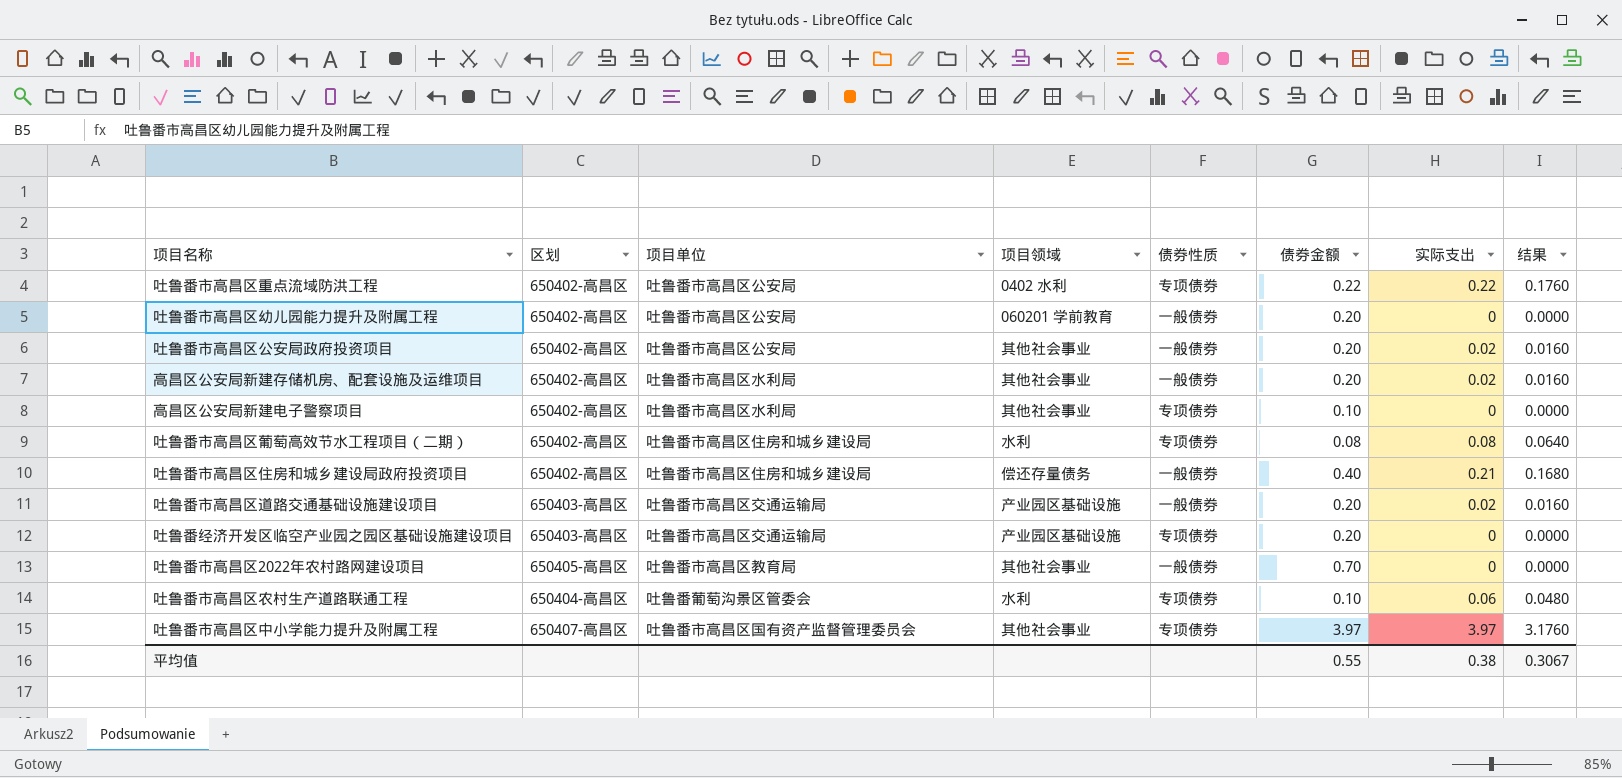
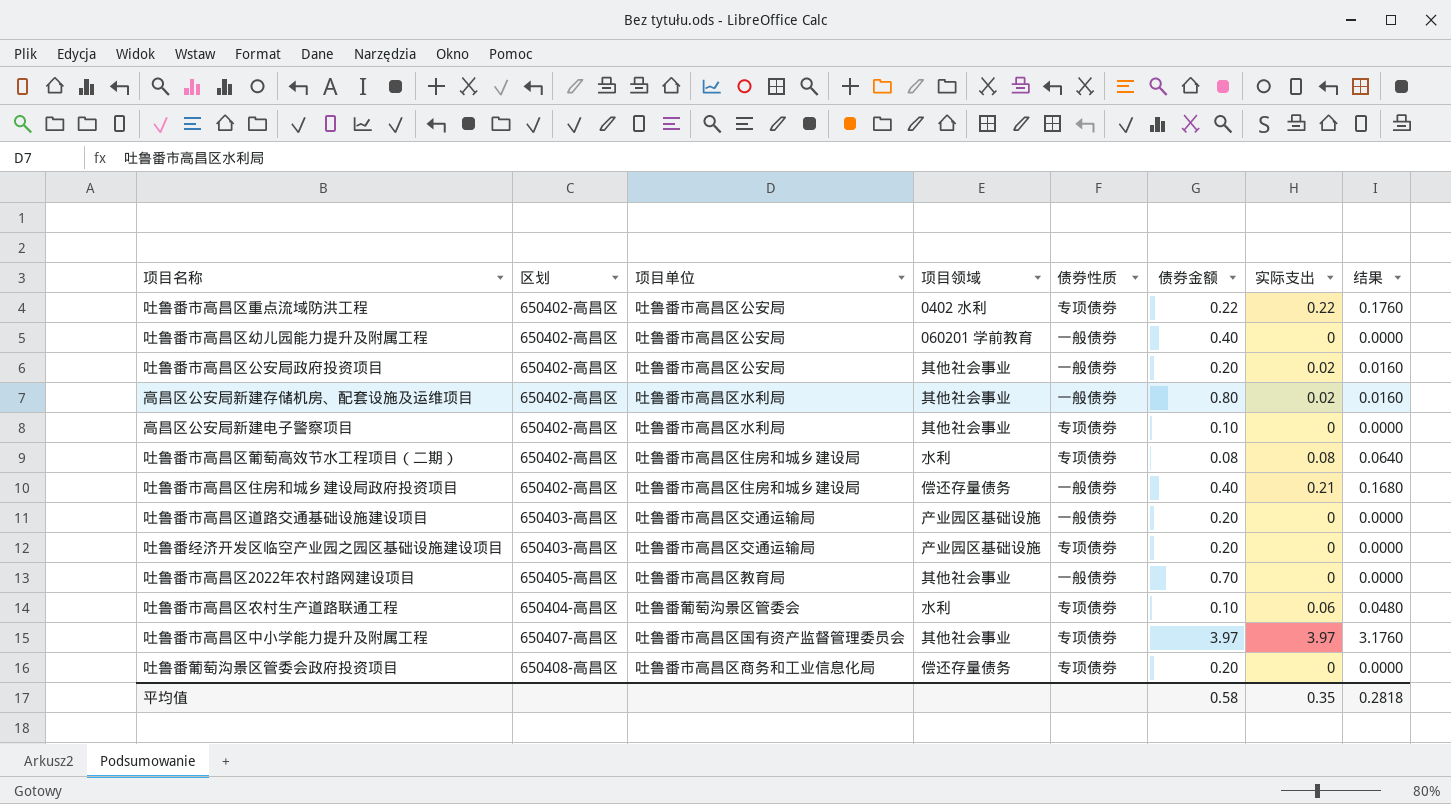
吐鲁番市高昌区幼儿园能力提升及附属工程 | 债券金额: 0.20 -> 0.40
高昌区公安局新建存储机房、配套设施及运维项目 | 债券金额: 0.20 -> 0.80
吐鲁番市高昌区道路交通基础设施建设项目 | 实际支出: 0.02 -> 0
吐鲁番市高昌区道路交通基础设施建设项目 | 结果: 0.0160 -> 0.0000
row 吐鲁番葡萄沟景区管委会政府投资项目: none -> 650408-高昌区 | 吐鲁番市高昌区商务和工业信息化局 | 偿还存量债务 | 专项债券 | 0.20 | 0 | 0.0000
平均值 | 债券金额: 0.55 -> 0.58
平均值 | 实际支出: 0.38 -> 0.35
平均值 | 结果: 0.3067 -> 0.2818

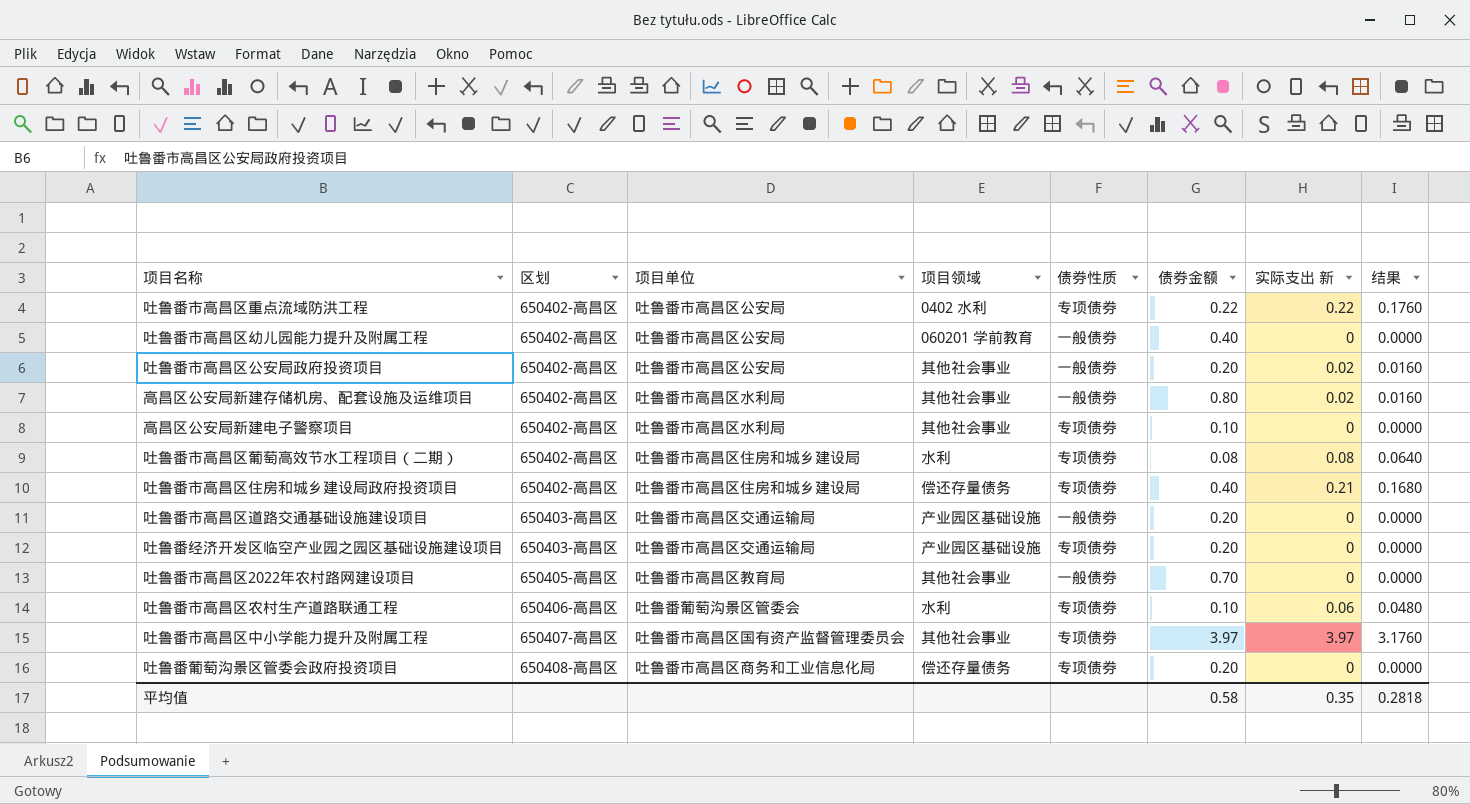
column name: 实际支出 -> 实际支出 新
吐鲁番市高昌区住房和城乡建设局政府投资项目 | 债券性质: 一般债券 -> 专项债券
吐鲁番市高昌区农村生产道路联通工程 | 区划: 650404-高昌区 -> 650406-高昌区

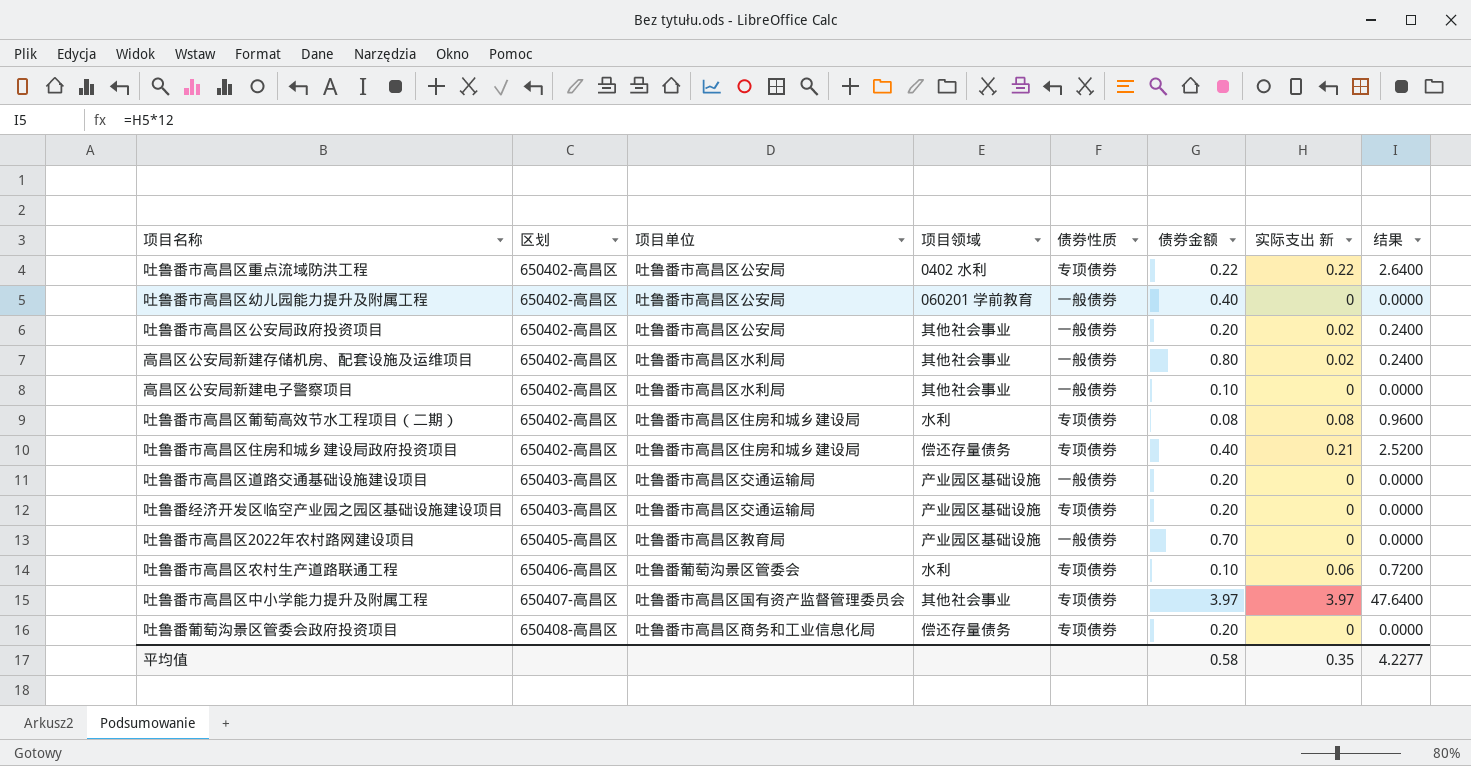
column 结果 | formula: [实际支出 新] * 0.8 -> [实际支出 新] * 12
高昌区公安局新建电子警察项目 | 债券性质: 专项债券 -> 一般债券
吐鲁番市高昌区2022年农村路网建设项目 | 项目领域: 其他社会事业 -> 产业园区基础设施
平均值 | 结果: 0.2818 -> 4.2277

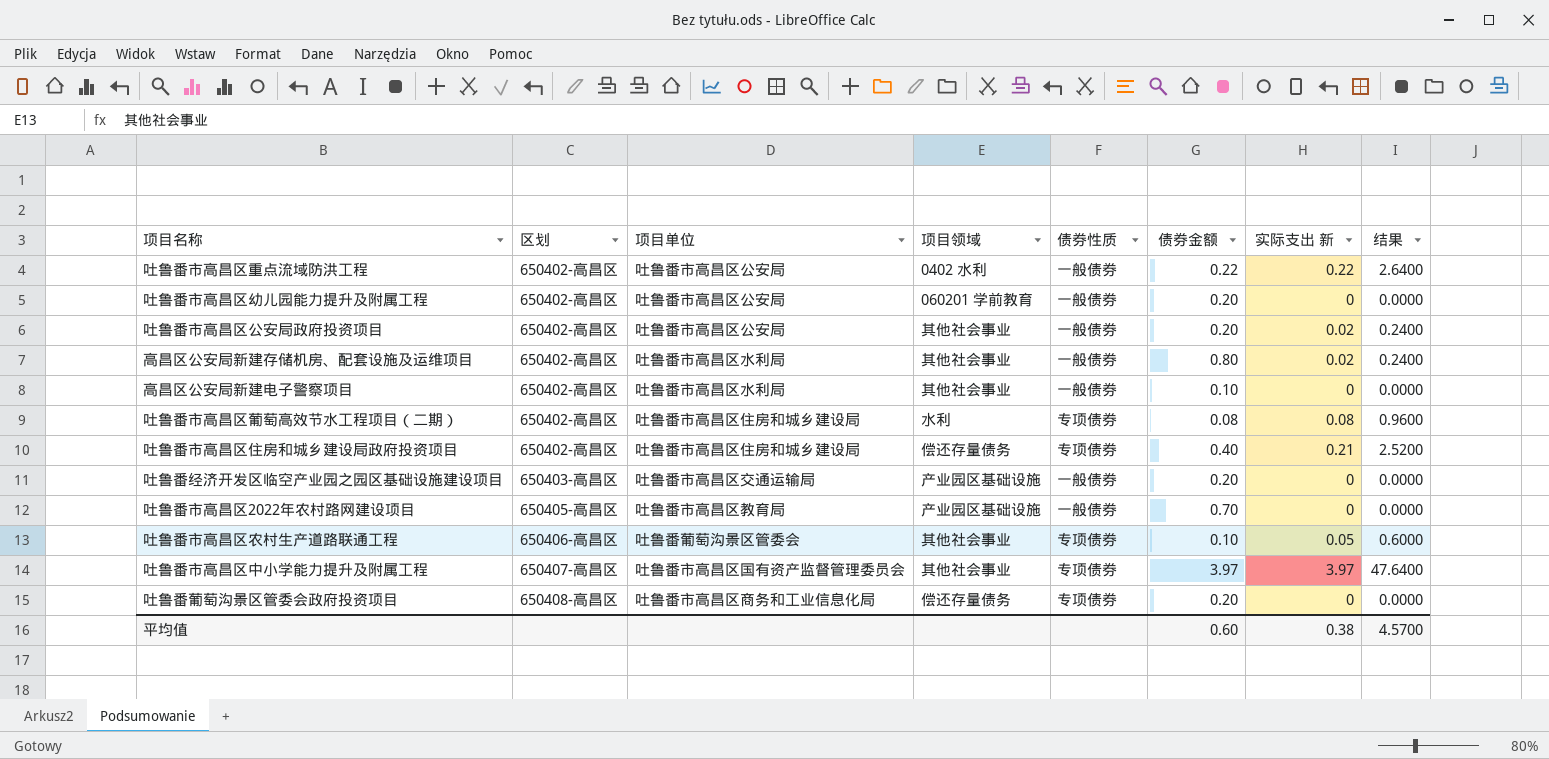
row 吐鲁番市高昌区道路交通基础设施建设项目: 650403-高昌区 | 吐鲁番市高昌区交通运输局 | 产业园区基础设施 | 一般债券 | 0.20 | 0 | 0.0000 -> none
吐鲁番市高昌区重点流域防洪工程 | 债券性质: 专项债券 -> 一般债券
吐鲁番市高昌区幼儿园能力提升及附属工程 | 债券金额: 0.40 -> 0.20
吐鲁番经济开发区临空产业园之园区基础设施建设项目 | 债券性质: 专项债券 -> 一般债券
吐鲁番市高昌区农村生产道路联通工程 | 项目领域: 水利 -> 其他社会事业
吐鲁番市高昌区农村生产道路联通工程 | 实际支出 新: 0.06 -> 0.05
吐鲁番市高昌区农村生产道路联通工程 | 结果: 0.7200 -> 0.6000
平均值 | 债券金额: 0.58 -> 0.60
平均值 | 实际支出 新: 0.35 -> 0.38
平均值 | 结果: 4.2277 -> 4.5700

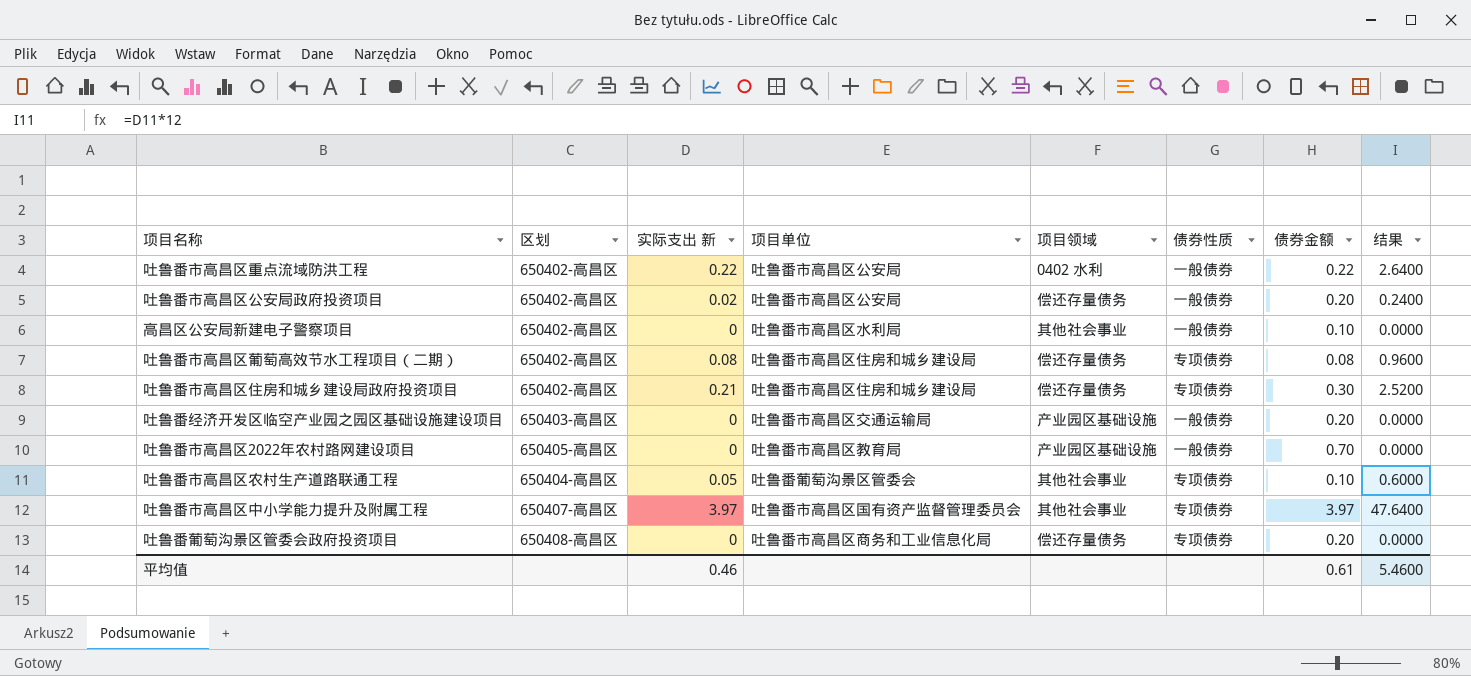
column 实际支出 新 | position: 7 -> 3
row 吐鲁番市高昌区幼儿园能力提升及附属工程: 650402-高昌区 | 吐鲁番市高昌区公安局 | 060201 学前教育 | 一般债券 | 0.20 | 0 | 0.0000 -> none
row 高昌区公安局新建存储机房、配套设施及运维项目: 650402-高昌区 | 吐鲁番市高昌区水利局 | 其他社会事业 | 一般债券 | 0.80 | 0.02 | 0.2400 -> none
吐鲁番市高昌区公安局政府投资项目 | 项目领域: 其他社会事业 -> 偿还存量债务
吐鲁番市高昌区葡萄高效节水工程项目（二期） | 项目领域: 水利 -> 偿还存量债务
吐鲁番市高昌区住房和城乡建设局政府投资项目 | 债券金额: 0.40 -> 0.30
吐鲁番市高昌区农村生产道路联通工程 | 区划: 650406-高昌区 -> 650404-高昌区
平均值 | 实际支出 新: 0.38 -> 0.46
平均值 | 债券金额: 0.60 -> 0.61
平均值 | 结果: 4.5700 -> 5.4600

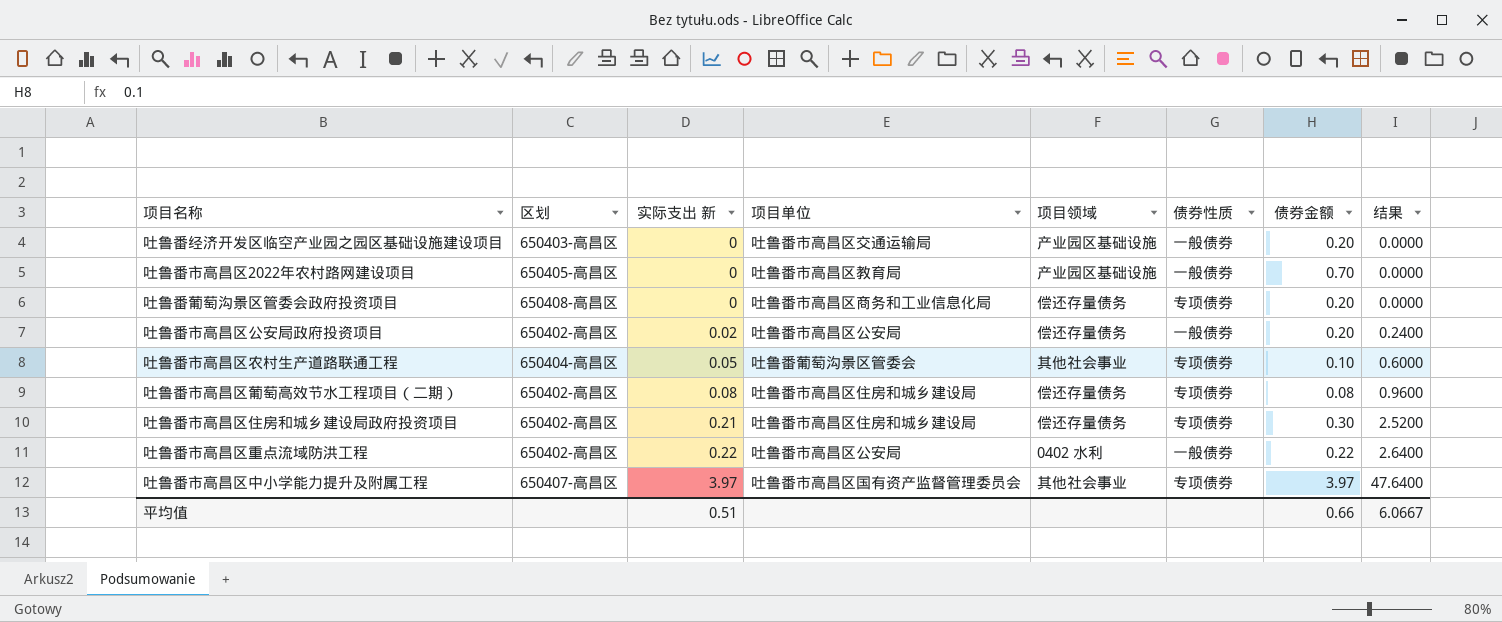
row order: none -> 实际支出 新 ascending
row 高昌区公安局新建电子警察项目: 650402-高昌区 | 0 | 吐鲁番市高昌区水利局 | 其他社会事业 | 一般债券 | 0.10 | 0.0000 -> none
平均值 | 实际支出 新: 0.46 -> 0.51
平均值 | 债券金额: 0.61 -> 0.66
平均值 | 结果: 5.4600 -> 6.0667

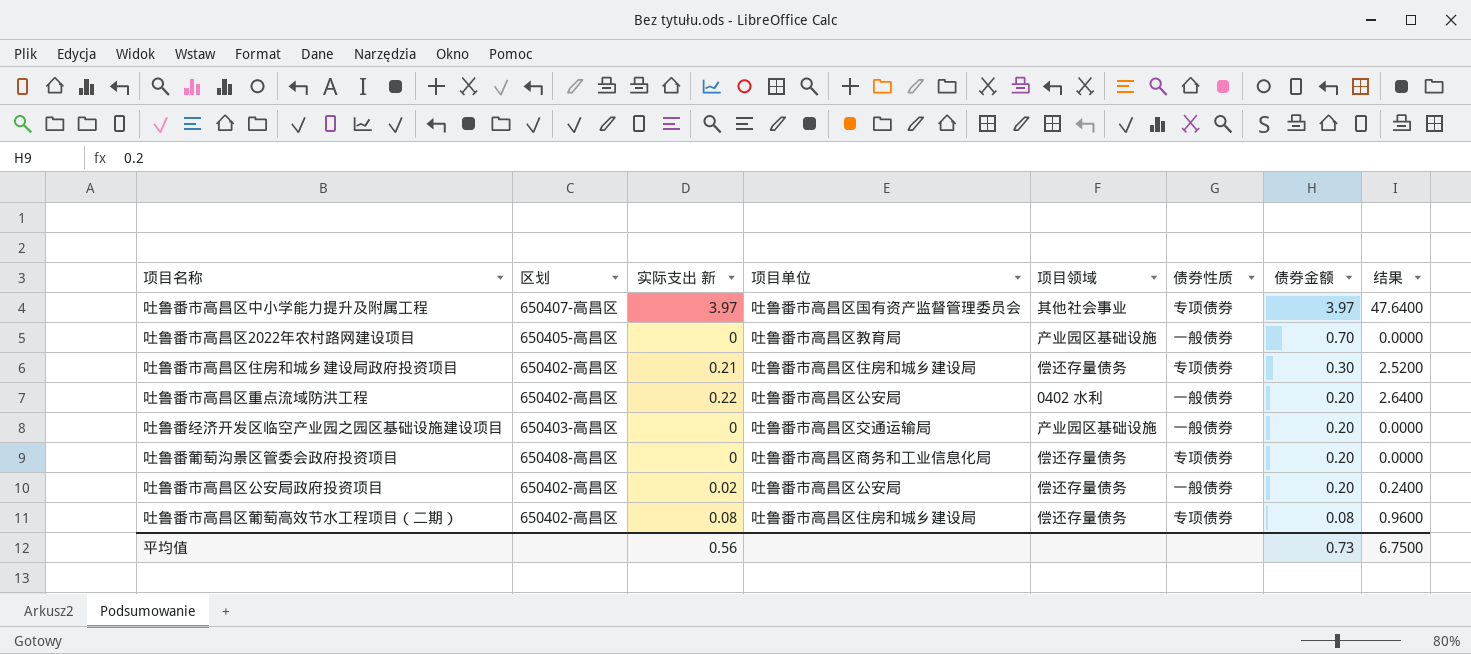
row order: 实际支出 新 ascending -> 债券金额 descending
row 吐鲁番市高昌区农村生产道路联通工程: 650404-高昌区 | 0.05 | 吐鲁番葡萄沟景区管委会 | 其他社会事业 | 专项债券 | 0.10 | 0.6000 -> none
吐鲁番市高昌区重点流域防洪工程 | 债券金额: 0.22 -> 0.20
平均值 | 实际支出 新: 0.51 -> 0.56
平均值 | 债券金额: 0.66 -> 0.73
平均值 | 结果: 6.0667 -> 6.7500

